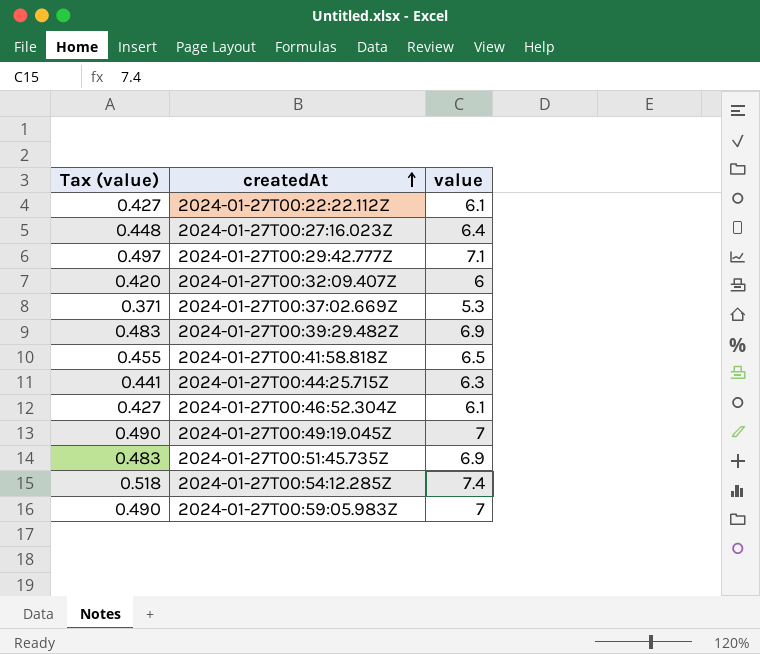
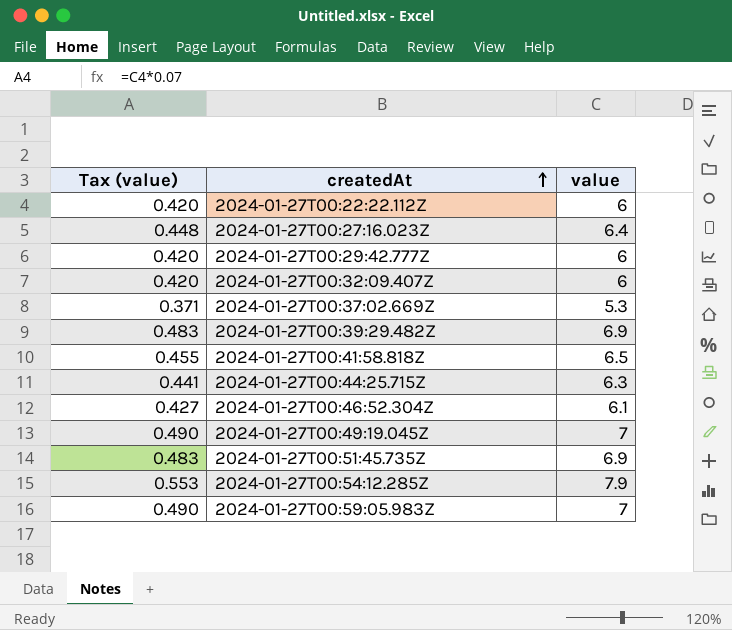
2024-01-27T00:22:22.112Z | Tax (value): 0.427 -> 0.420
2024-01-27T00:22:22.112Z | value: 6.1 -> 6
2024-01-27T00:29:42.777Z | Tax (value): 0.497 -> 0.420
2024-01-27T00:29:42.777Z | value: 7.1 -> 6
2024-01-27T00:54:12.285Z | Tax (value): 0.518 -> 0.553
2024-01-27T00:54:12.285Z | value: 7.4 -> 7.9

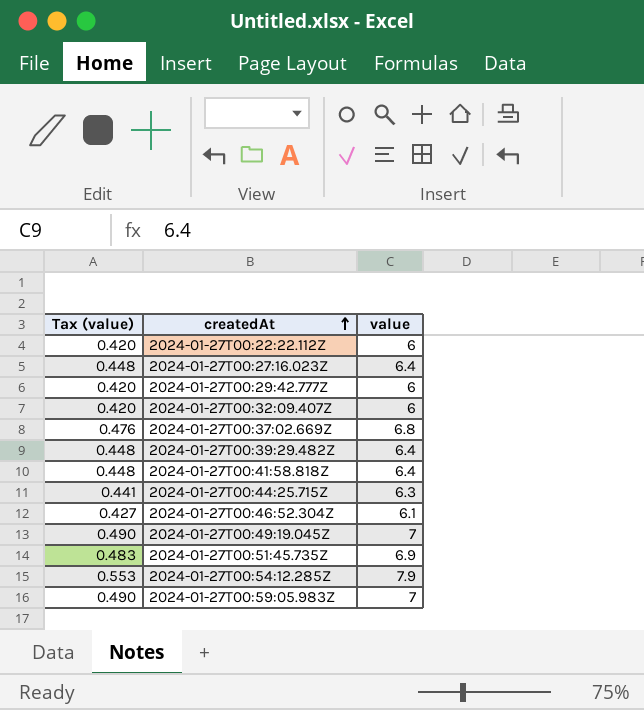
2024-01-27T00:37:02.669Z | Tax (value): 0.371 -> 0.476
2024-01-27T00:37:02.669Z | value: 5.3 -> 6.8
2024-01-27T00:39:29.482Z | Tax (value): 0.483 -> 0.448
2024-01-27T00:39:29.482Z | value: 6.9 -> 6.4
2024-01-27T00:41:58.818Z | Tax (value): 0.455 -> 0.448
2024-01-27T00:41:58.818Z | value: 6.5 -> 6.4

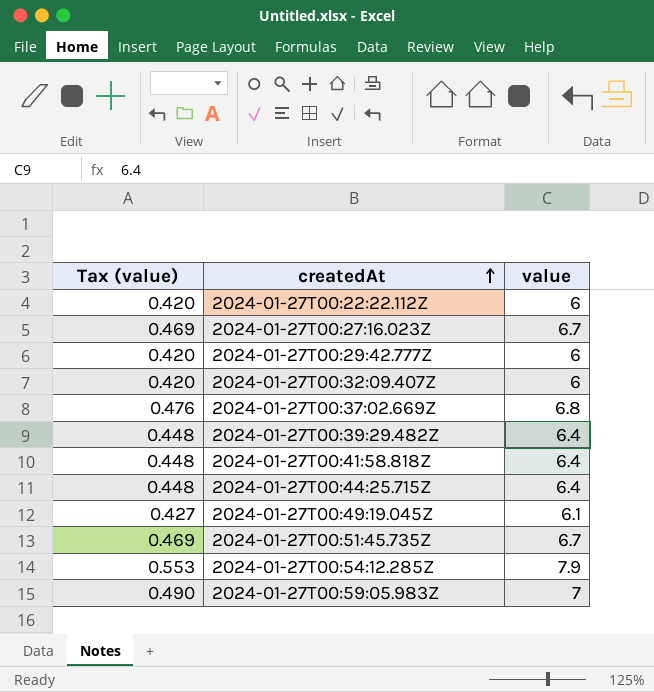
row 2024-01-27T00:46:52.304Z: 0.427 | 6.1 -> none
2024-01-27T00:27:16.023Z | Tax (value): 0.448 -> 0.469
2024-01-27T00:27:16.023Z | value: 6.4 -> 6.7
2024-01-27T00:44:25.715Z | Tax (value): 0.441 -> 0.448
2024-01-27T00:44:25.715Z | value: 6.3 -> 6.4
2024-01-27T00:49:19.045Z | Tax (value): 0.490 -> 0.427
2024-01-27T00:49:19.045Z | value: 7 -> 6.1
2024-01-27T00:51:45.735Z | Tax (value): 0.483 -> 0.469
2024-01-27T00:51:45.735Z | value: 6.9 -> 6.7

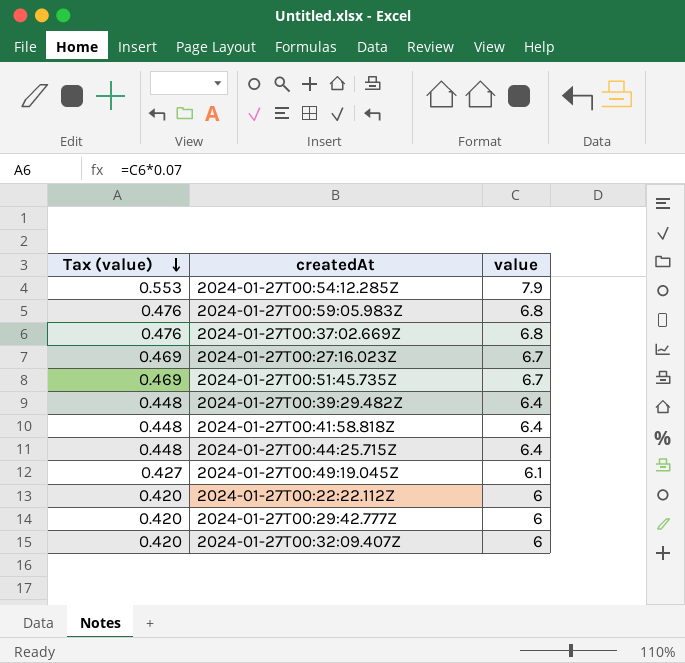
row order: createdAt ascending -> Tax (value) descending
2024-01-27T00:59:05.983Z | Tax (value): 0.490 -> 0.476
2024-01-27T00:59:05.983Z | value: 7 -> 6.8

